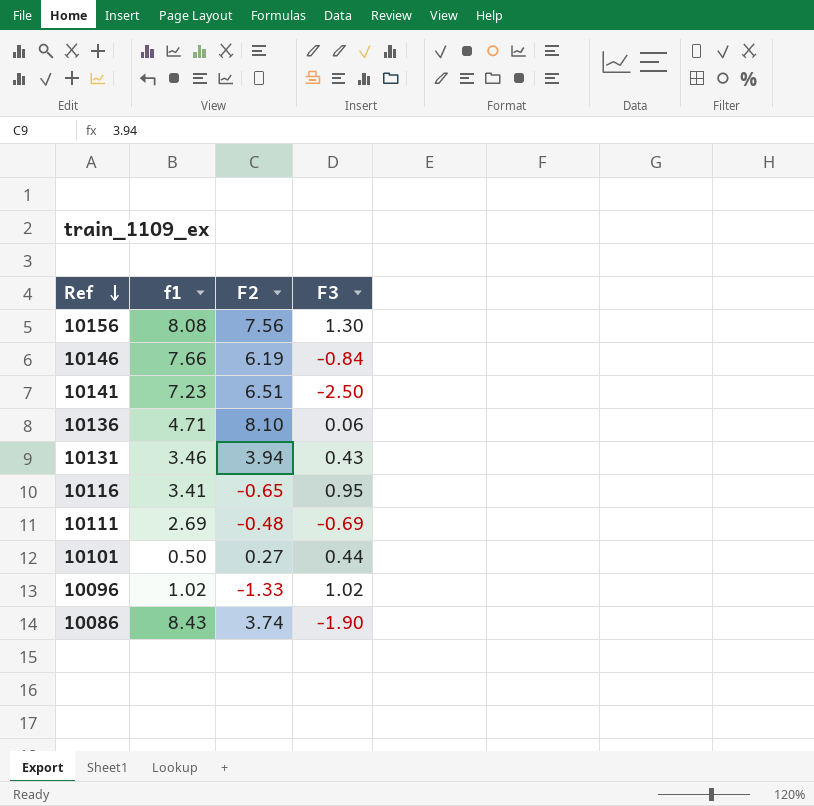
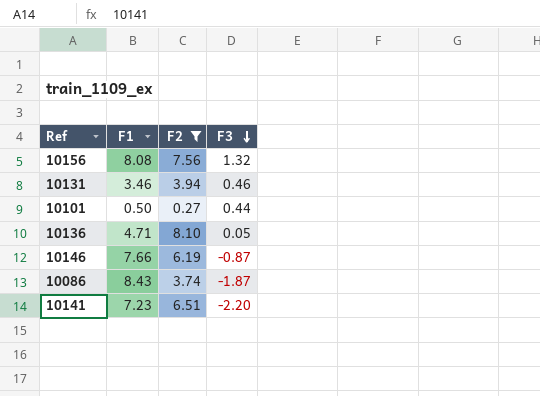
filter: none -> F2 >= 0.27
row order: Ref descending -> F3 descending
column name: f1 -> F1
10156 | F3: 1.30 -> 1.32
10131 | F3: 0.43 -> 0.46
10136 | F3: 0.06 -> 0.05
10146 | F3: -0.84 -> -0.87
10086 | F3: -1.90 -> -1.87
10141 | F3: -2.50 -> -2.20

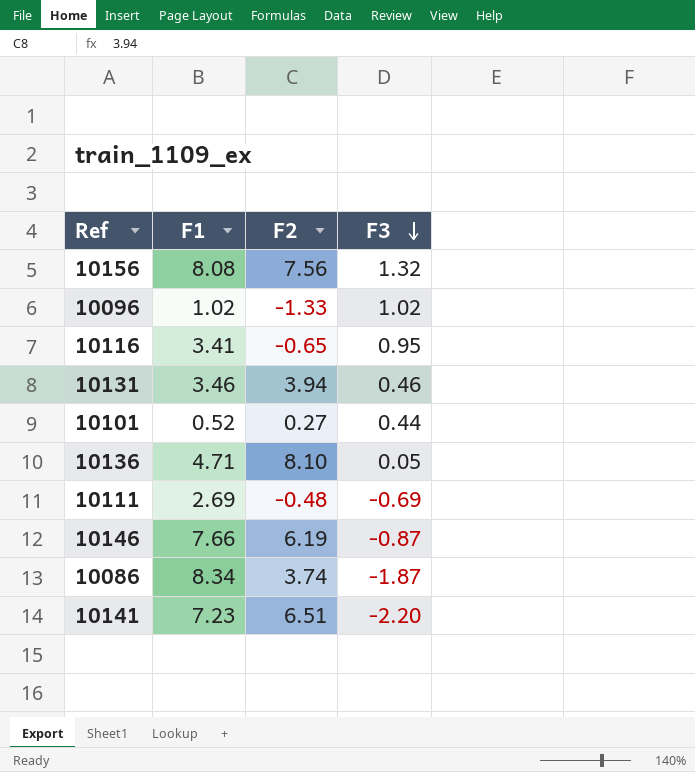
filter: F2 >= 0.27 -> none
10101 | F1: 0.50 -> 0.52
10086 | F1: 8.43 -> 8.34

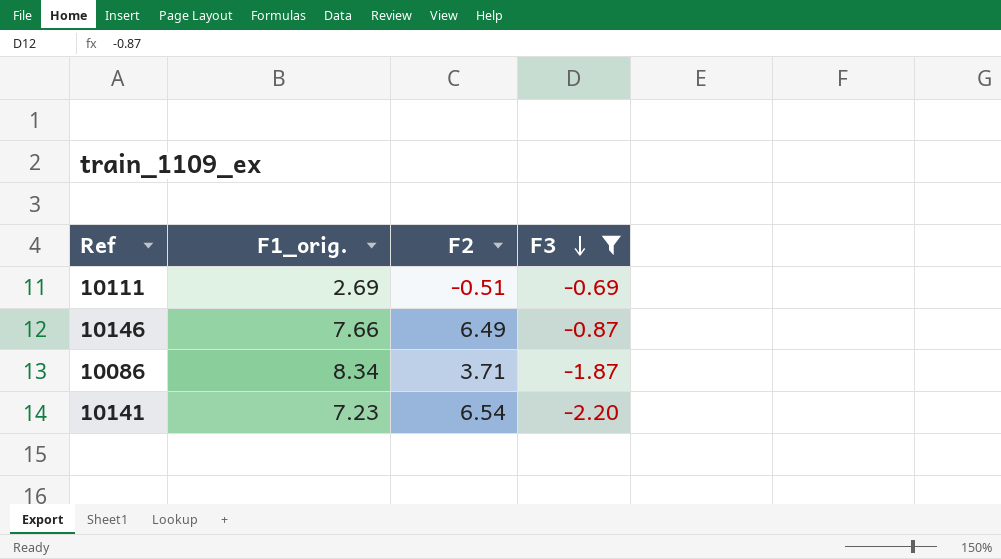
filter: none -> F3 <= -0.69
column name: F1 -> F1_orig.
10111 | F2: -0.48 -> -0.51
10146 | F2: 6.19 -> 6.49
10086 | F2: 3.74 -> 3.71
10141 | F2: 6.51 -> 6.54

